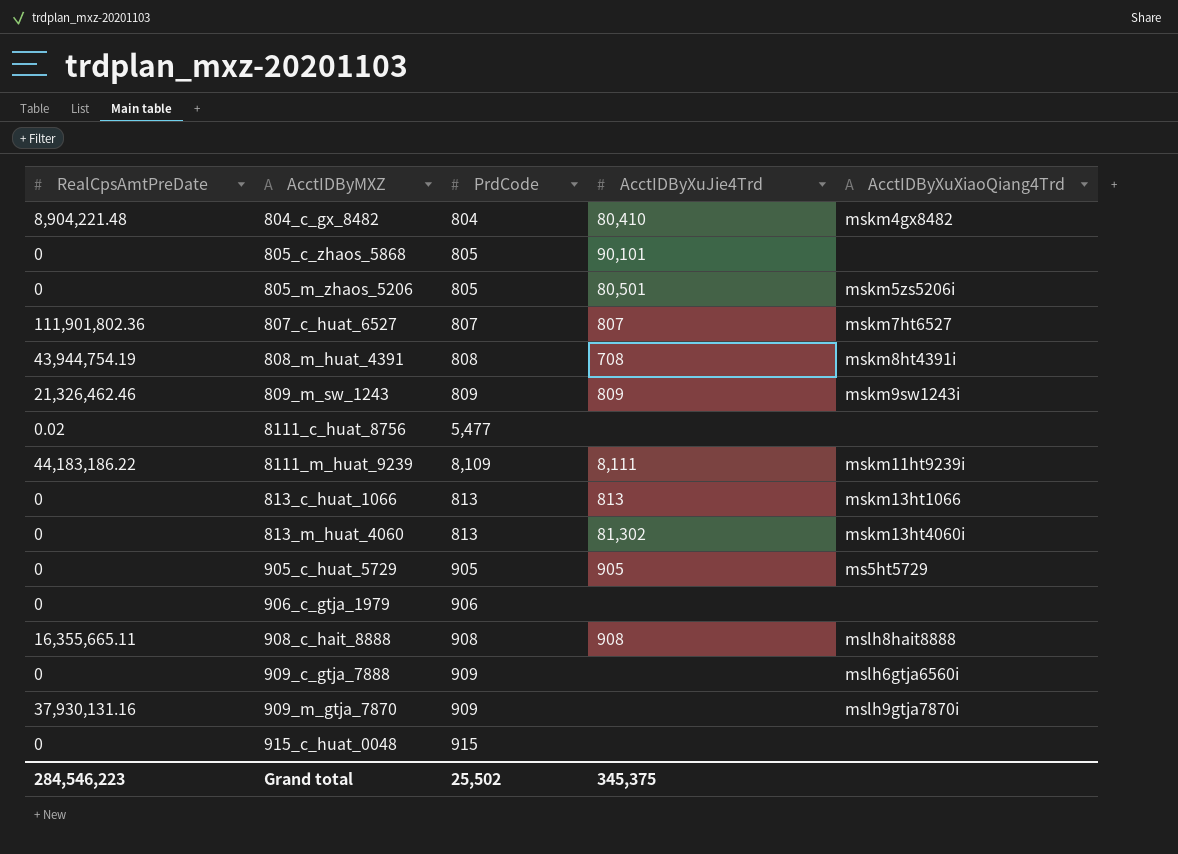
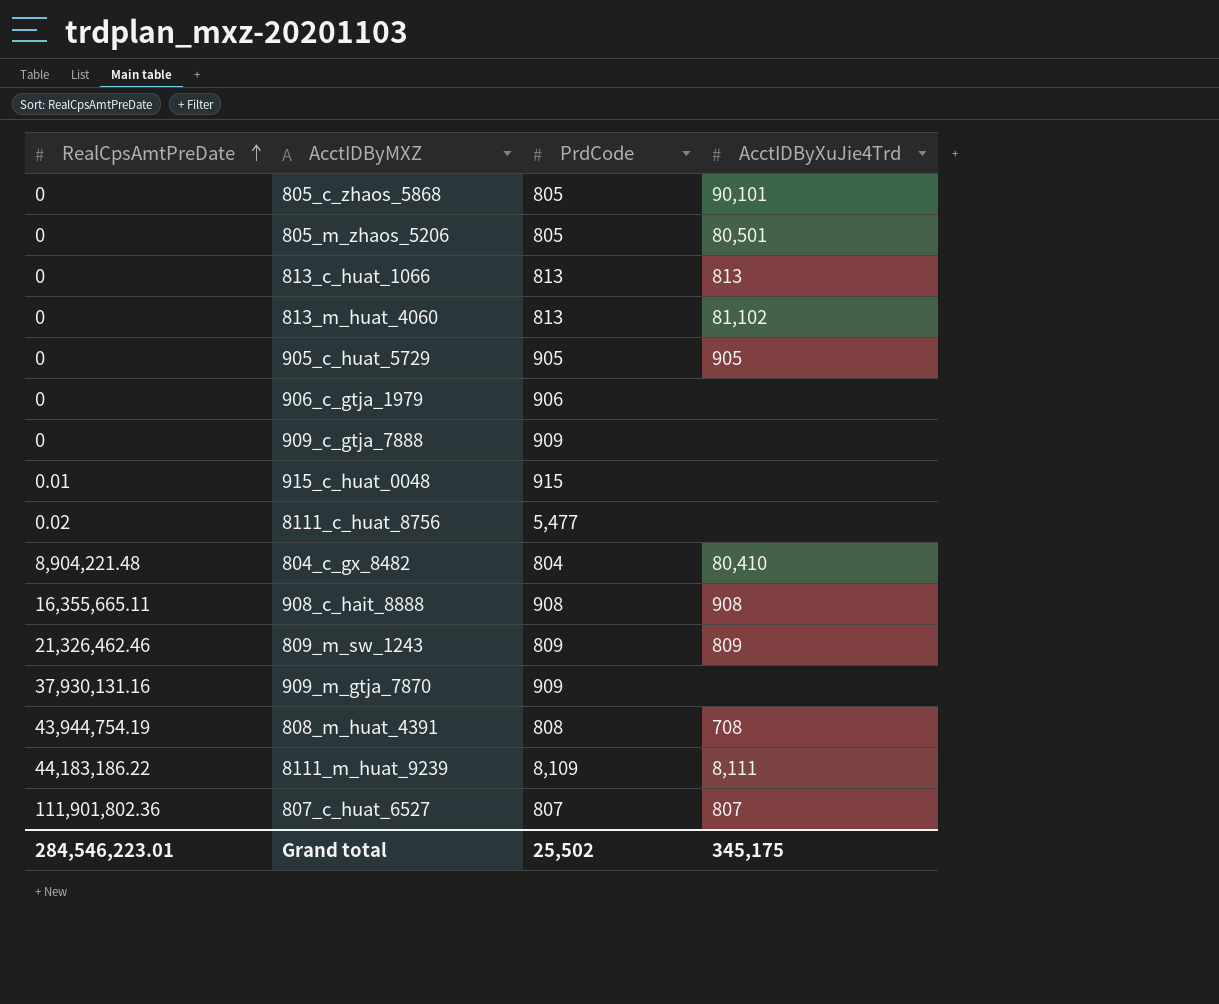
row order: none -> RealCpsAmtPreDate ascending
column AcctIDByXuXiaoQiang4Trd | position: 5 -> none
813_m_huat_4060 | AcctIDByXuJie4Trd: 81,302 -> 81,102
915_c_huat_0048 | RealCpsAmtPreDate: 0 -> 0.01
Grand total | RealCpsAmtPreDate: 284,546,223 -> 284,546,223.01
Grand total | AcctIDByXuJie4Trd: 345,375 -> 345,175

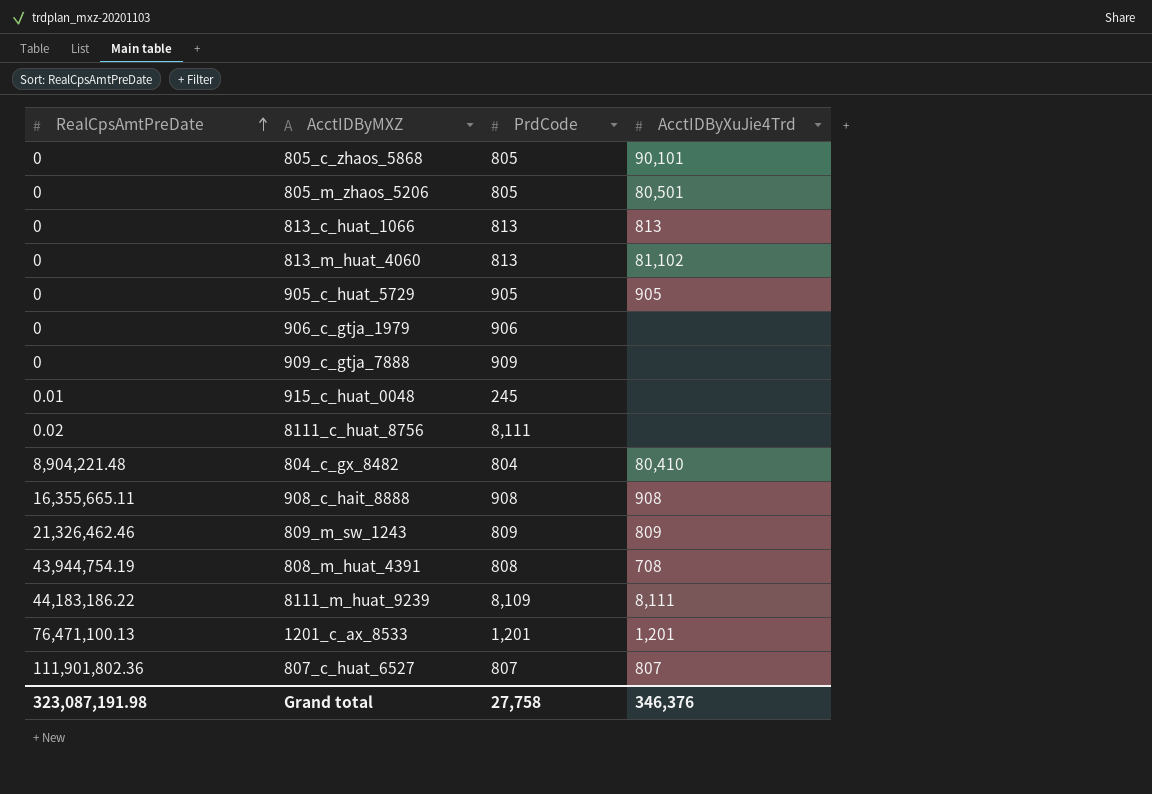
row 909_m_gtja_7870: 37,930,131.16 | 909 | none -> none
915_c_huat_0048 | PrdCode: 915 -> 245
8111_c_huat_8756 | PrdCode: 5,477 -> 8,111
row 1201_c_ax_8533: none -> 76,471,100.13 | 1,201 | 1,201
Grand total | RealCpsAmtPreDate: 284,546,223.01 -> 323,087,191.98
Grand total | PrdCode: 25,502 -> 27,758
Grand total | AcctIDByXuJie4Trd: 345,175 -> 346,376

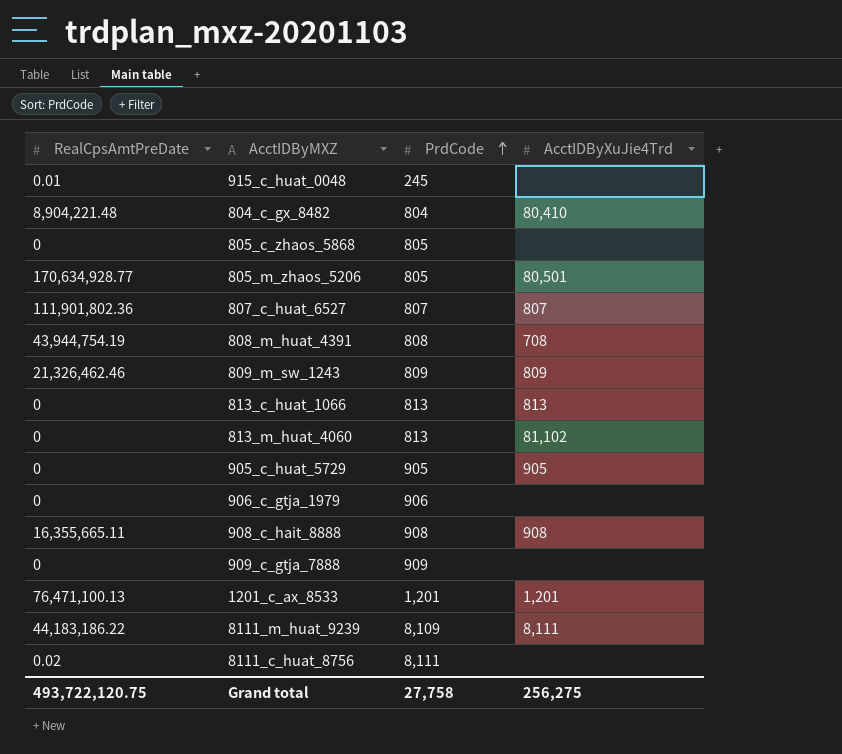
row order: RealCpsAmtPreDate ascending -> PrdCode ascending
805_c_zhaos_5868 | AcctIDByXuJie4Trd: 90,101 -> none
805_m_zhaos_5206 | RealCpsAmtPreDate: 0 -> 170,634,928.77
Grand total | RealCpsAmtPreDate: 323,087,191.98 -> 493,722,120.75
Grand total | AcctIDByXuJie4Trd: 346,376 -> 256,275

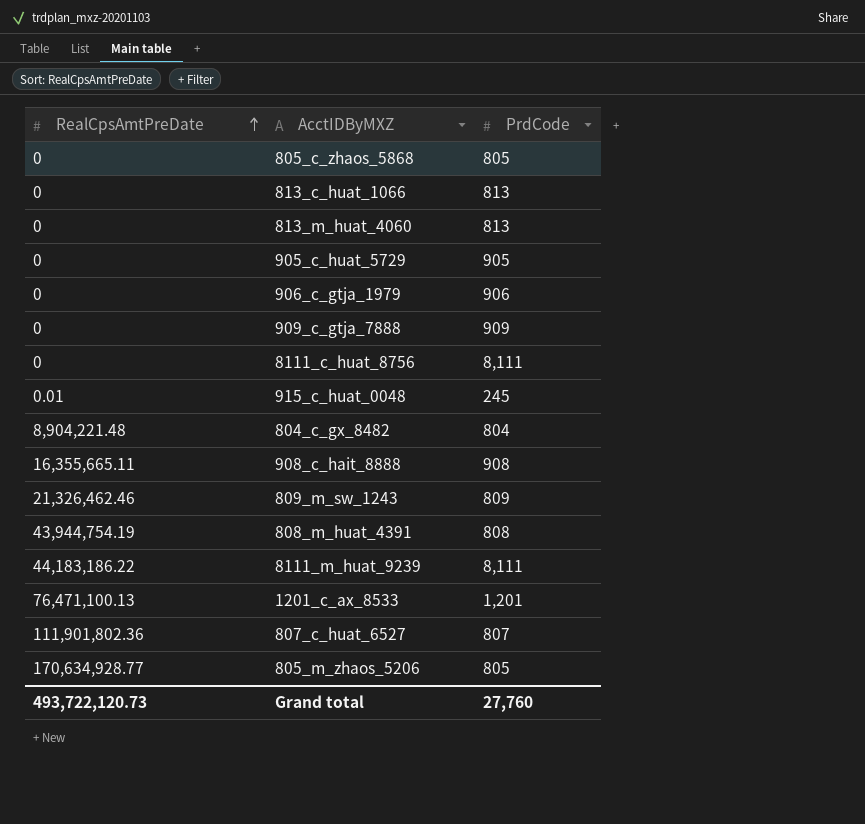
row order: PrdCode ascending -> RealCpsAmtPreDate ascending
column AcctIDByXuJie4Trd | position: 4 -> none
8111_c_huat_8756 | RealCpsAmtPreDate: 0.02 -> 0
8111_m_huat_9239 | PrdCode: 8,109 -> 8,111
Grand total | RealCpsAmtPreDate: 493,722,120.75 -> 493,722,120.73
Grand total | PrdCode: 27,758 -> 27,760

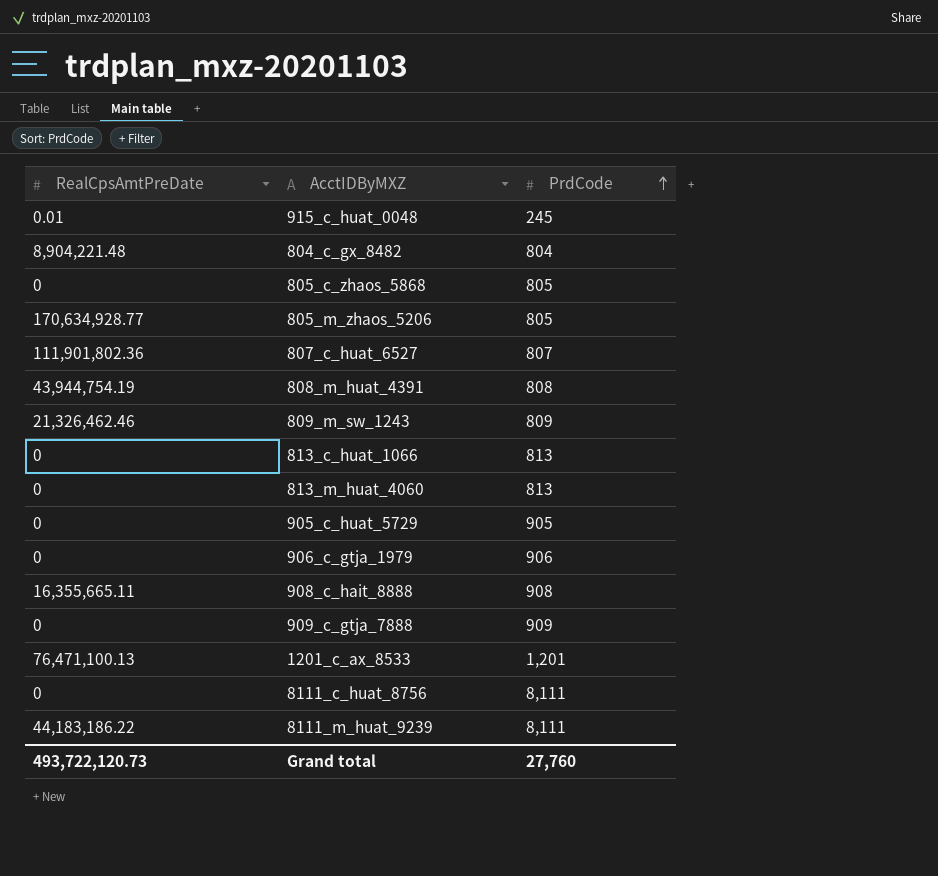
row order: RealCpsAmtPreDate ascending -> PrdCode ascending

